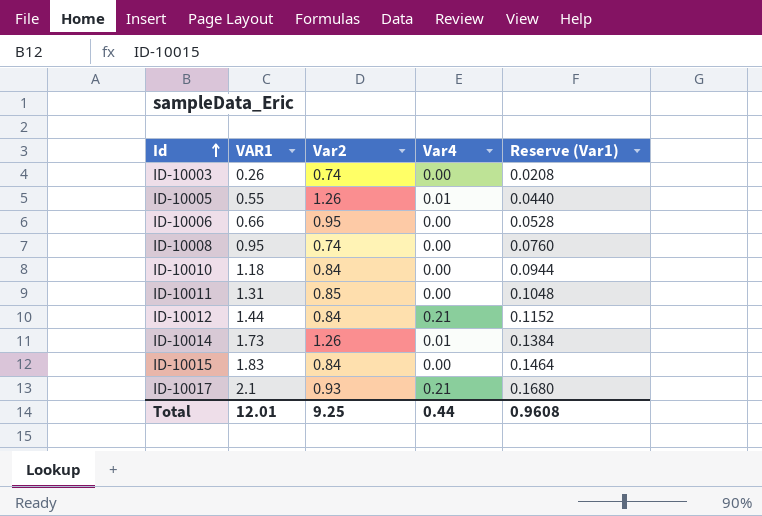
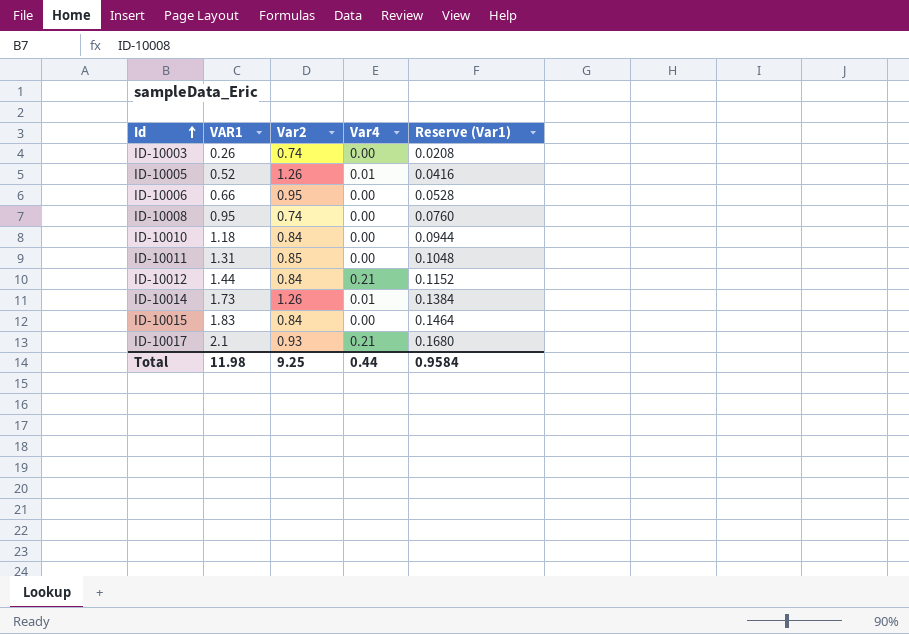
ID-10005 | VAR1: 0.55 -> 0.52
ID-10005 | Reserve (Var1): 0.0440 -> 0.0416
Total | VAR1: 12.01 -> 11.98
Total | Reserve (Var1): 0.9608 -> 0.9584

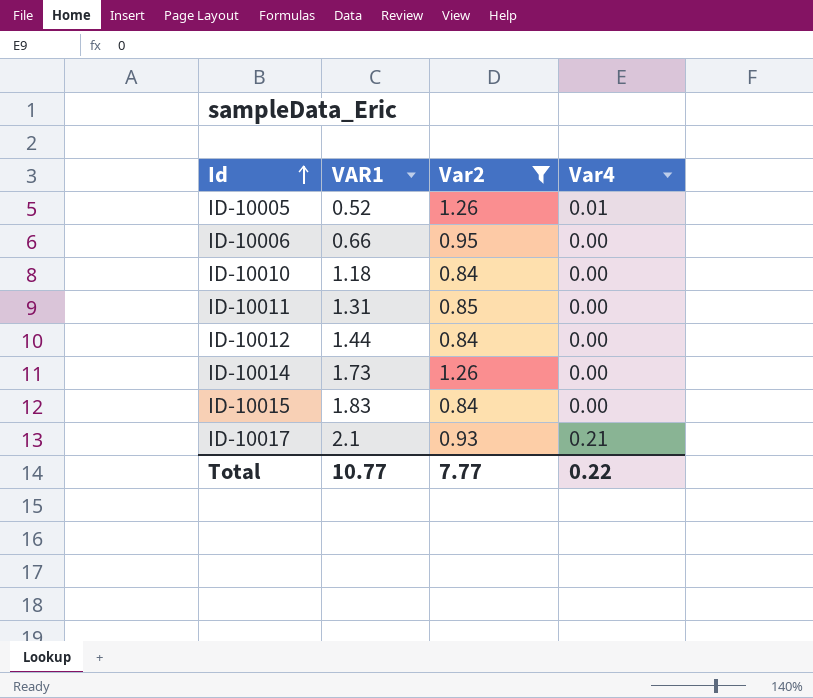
filter: none -> Var2 != 0.74
column Reserve (Var1) | formula: [VAR1] * 0.08 -> none
ID-10012 | Var4: 0.21 -> 0.00
ID-10014 | Var4: 0.01 -> 0.00
Total | VAR1: 11.98 -> 10.77
Total | Var2: 9.25 -> 7.77
Total | Var4: 0.44 -> 0.22

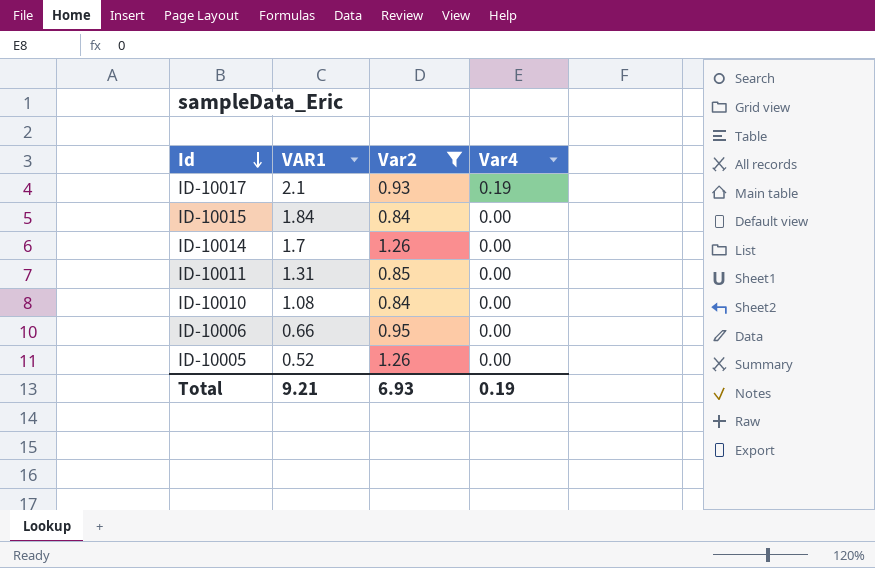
row order: Id ascending -> Id descending
row ID-10012: 1.44 | 0.84 | 0.00 -> none
ID-10017 | Var4: 0.21 -> 0.19
ID-10015 | VAR1: 1.83 -> 1.84
ID-10014 | VAR1: 1.73 -> 1.7
ID-10010 | VAR1: 1.18 -> 1.08
ID-10005 | Var4: 0.01 -> 0.00
Total | VAR1: 10.77 -> 9.21
Total | Var2: 7.77 -> 6.93
Total | Var4: 0.22 -> 0.19

